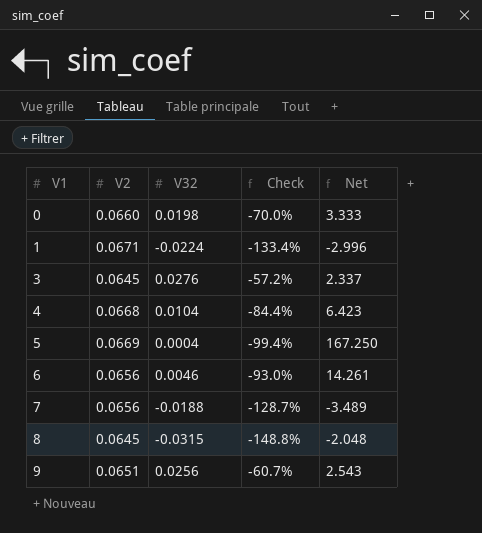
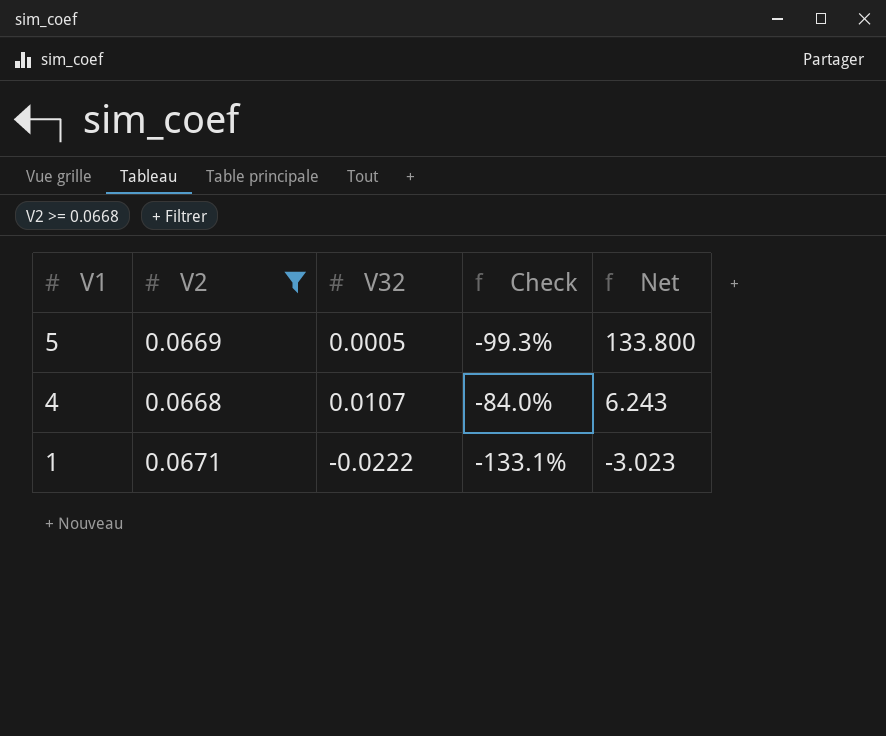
filter: none -> V2 >= 0.0668
row order: V1 ascending -> V1 descending
5 | V32: 0.0004 -> 0.0005
5 | Check: -99.4% -> -99.3%
5 | Net: 167.250 -> 133.800
4 | V32: 0.0104 -> 0.0107
4 | Check: -84.4% -> -84.0%
4 | Net: 6.423 -> 6.243
1 | V32: -0.0224 -> -0.0222
1 | Check: -133.4% -> -133.1%
1 | Net: -2.996 -> -3.023

